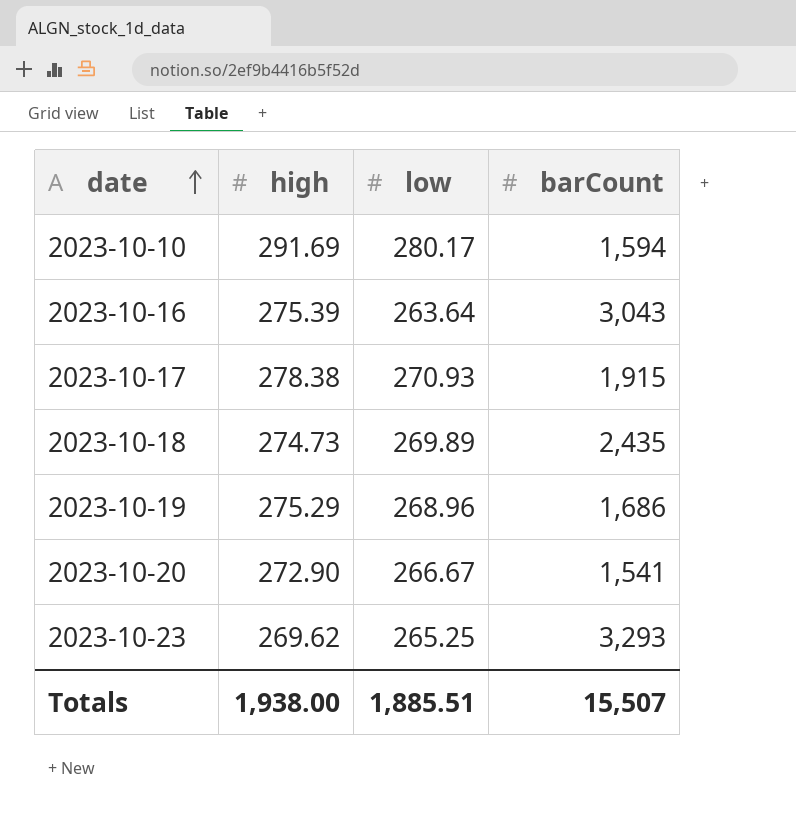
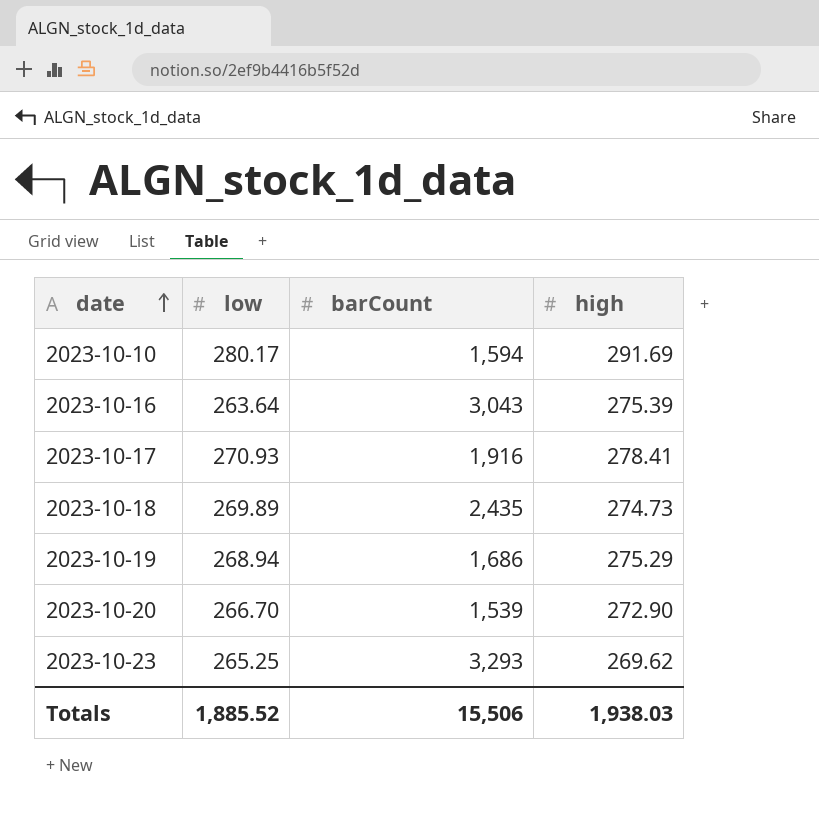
column high | position: 2 -> 4
2023-10-17 | barCount: 1,915 -> 1,916
2023-10-17 | high: 278.38 -> 278.41
2023-10-19 | low: 268.96 -> 268.94
2023-10-20 | low: 266.67 -> 266.70
2023-10-20 | barCount: 1,541 -> 1,539
Totals | low: 1,885.51 -> 1,885.52
Totals | barCount: 15,507 -> 15,506
Totals | high: 1,938.00 -> 1,938.03

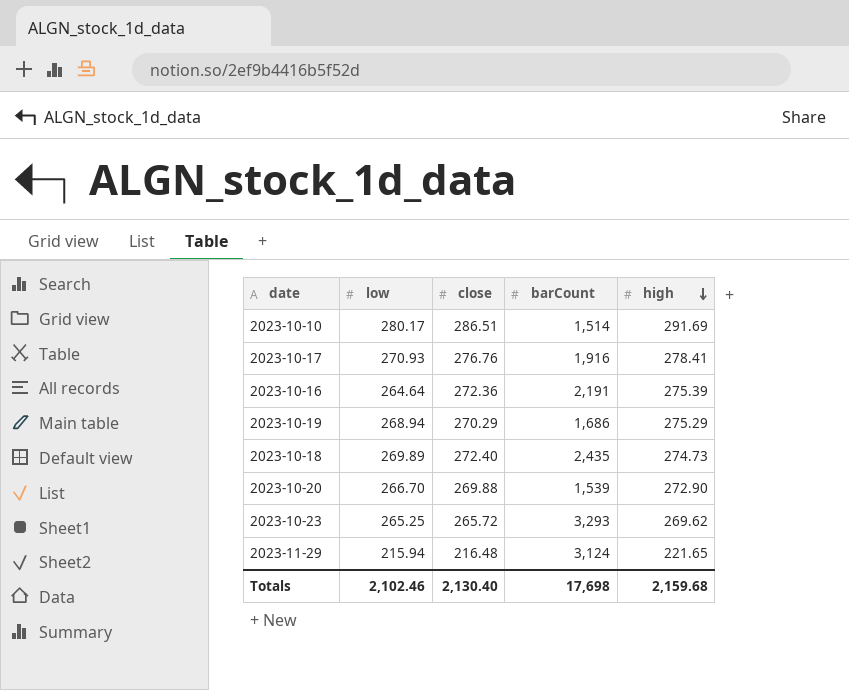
row order: date ascending -> high descending
column close | position: none -> 3
2023-10-10 | barCount: 1,594 -> 1,514
2023-10-16 | low: 263.64 -> 264.64
2023-10-16 | barCount: 3,043 -> 2,191
row 2023-11-29: none -> 215.94 | 216.48 | 3,124 | 221.65
Totals | low: 1,885.52 -> 2,102.46
Totals | barCount: 15,506 -> 17,698
Totals | high: 1,938.03 -> 2,159.68

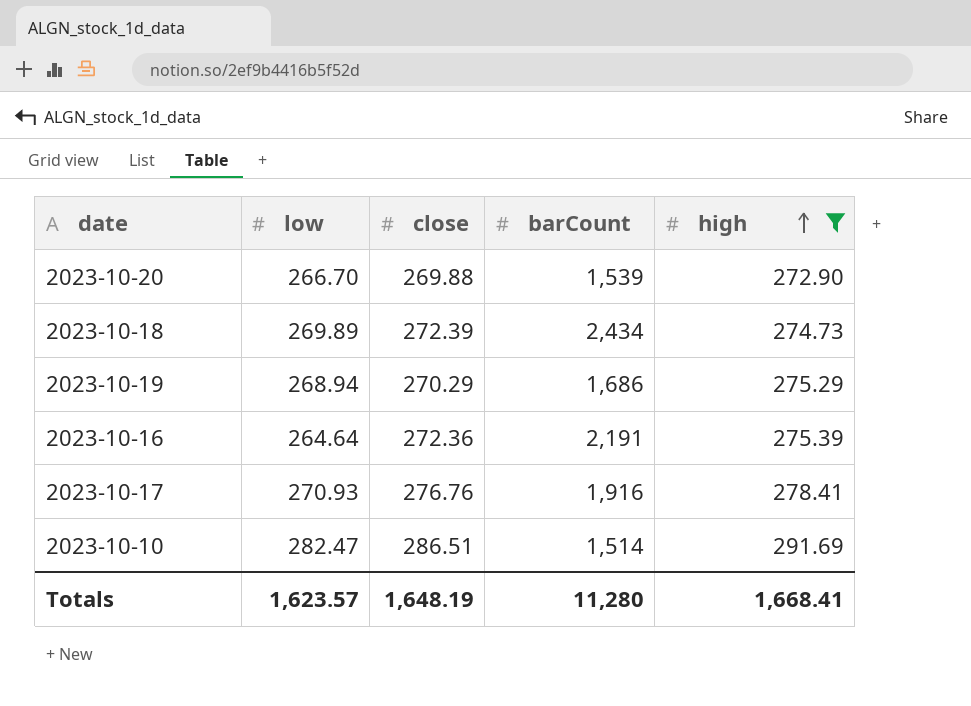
filter: none -> high >= 272.90
row order: high descending -> high ascending
2023-10-18 | close: 272.40 -> 272.39
2023-10-18 | barCount: 2,435 -> 2,434
2023-10-10 | low: 280.17 -> 282.47
Totals | low: 2,102.46 -> 1,623.57
Totals | close: 2,130.40 -> 1,648.19
Totals | barCount: 17,698 -> 11,280
Totals | high: 2,159.68 -> 1,668.41

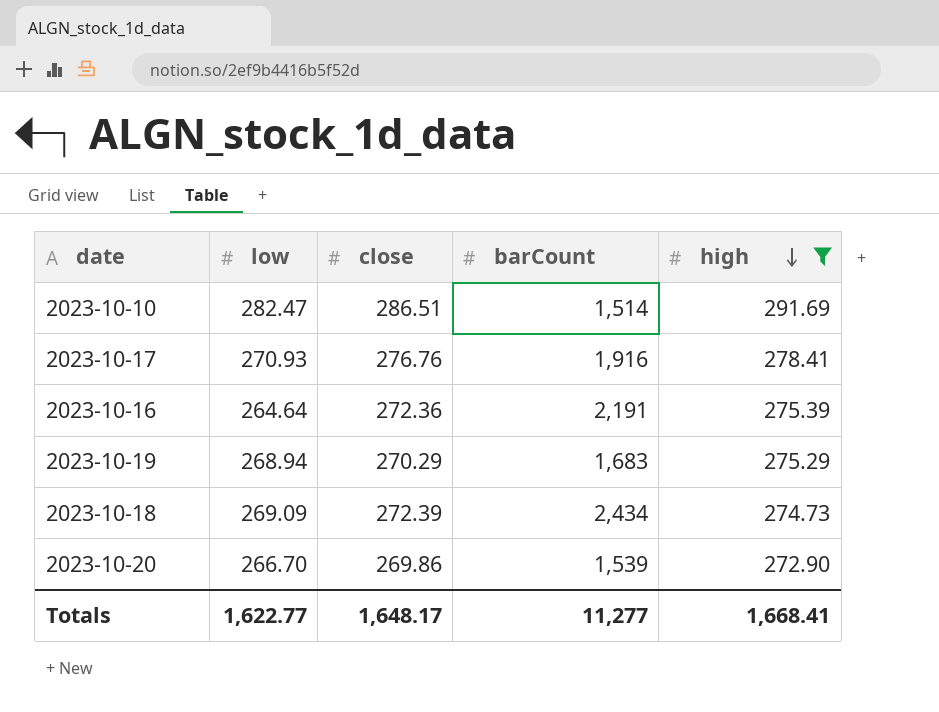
row order: high ascending -> high descending
2023-10-19 | barCount: 1,686 -> 1,683
2023-10-18 | low: 269.89 -> 269.09
2023-10-20 | close: 269.88 -> 269.86
Totals | low: 1,623.57 -> 1,622.77
Totals | close: 1,648.19 -> 1,648.17
Totals | barCount: 11,280 -> 11,277

